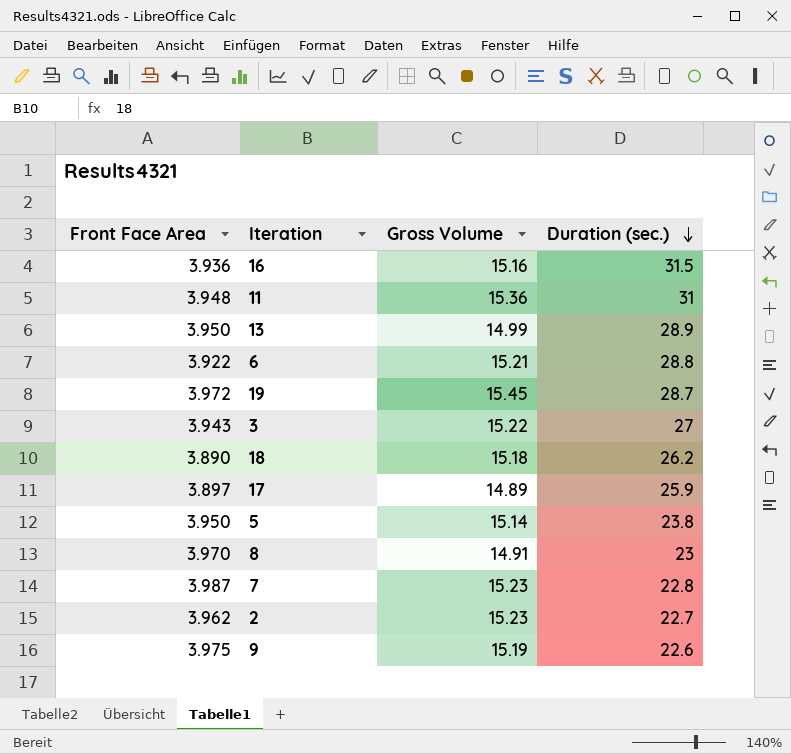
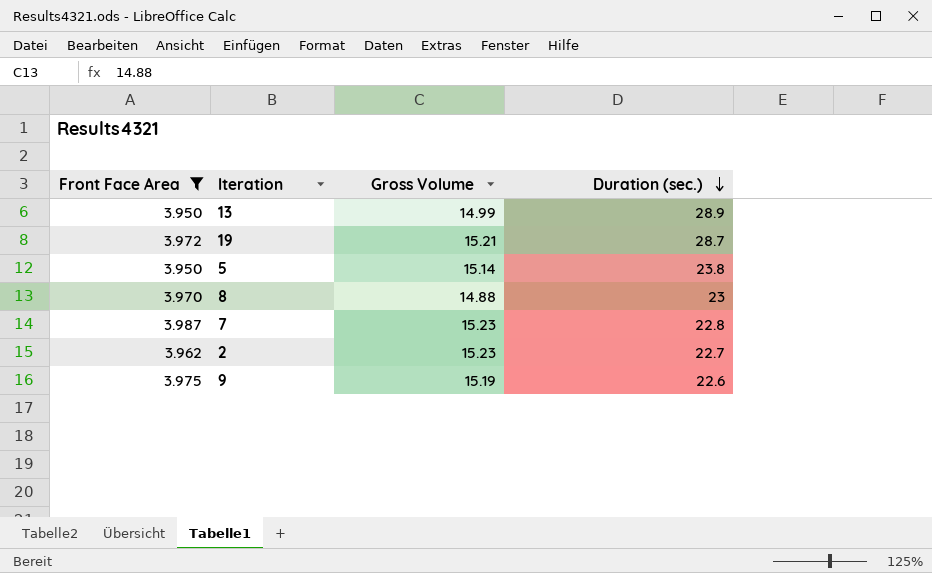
filter: none -> Front Face Area >= 3.950
19 | Gross Volume: 15.45 -> 15.21
8 | Gross Volume: 14.91 -> 14.88

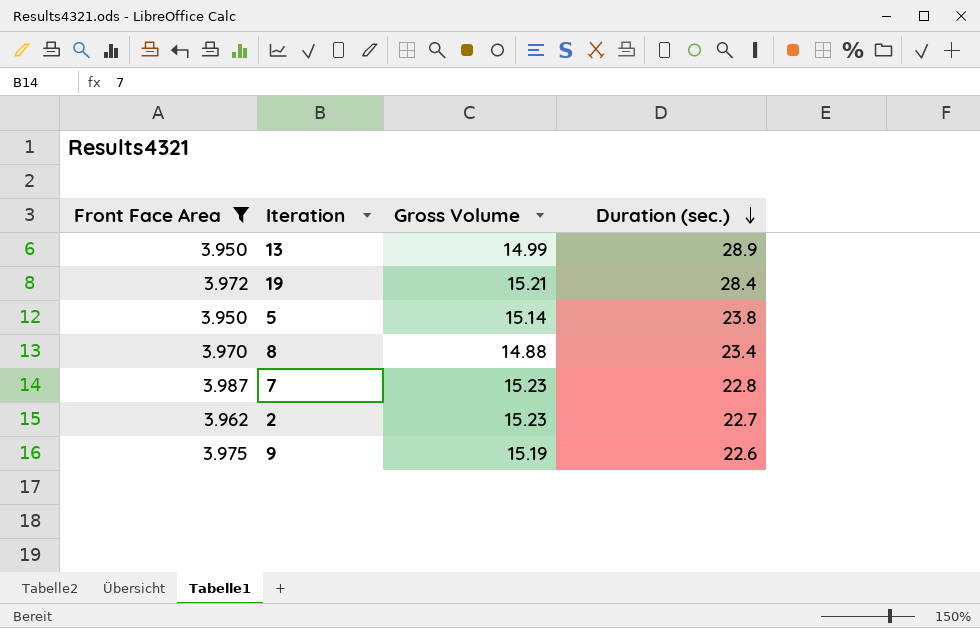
19 | Duration (sec.): 28.7 -> 28.4
8 | Duration (sec.): 23 -> 23.4

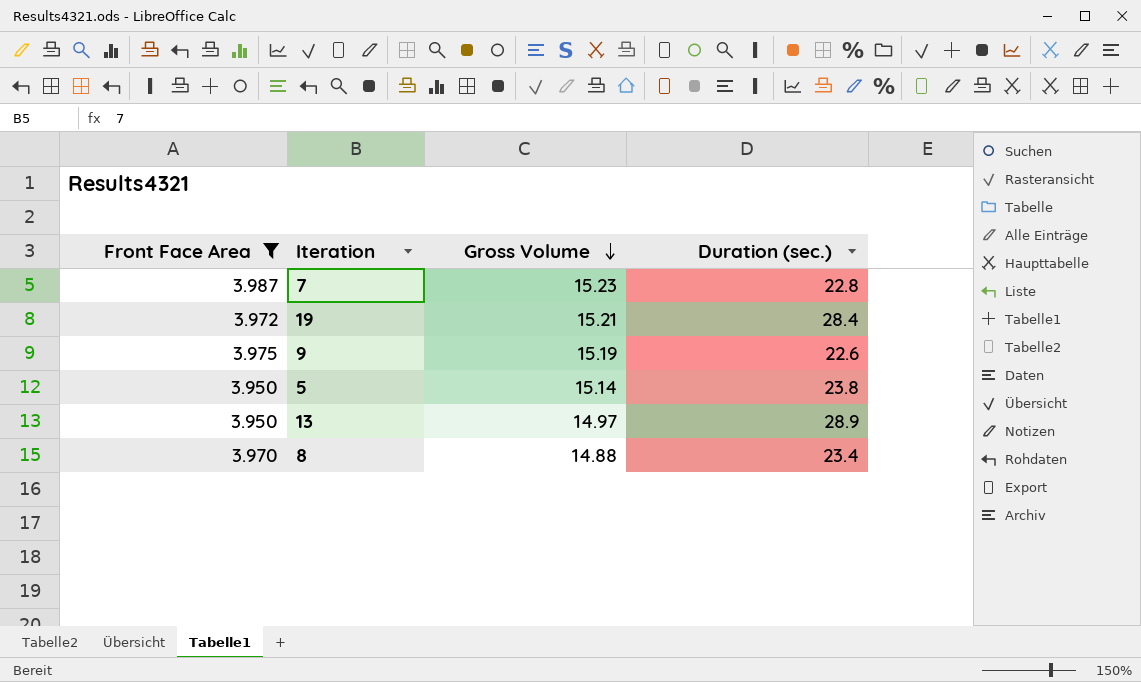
row order: Duration (sec.) descending -> Gross Volume descending
row 2: 3.962 | 15.23 | 22.7 -> none
13 | Gross Volume: 14.99 -> 14.97

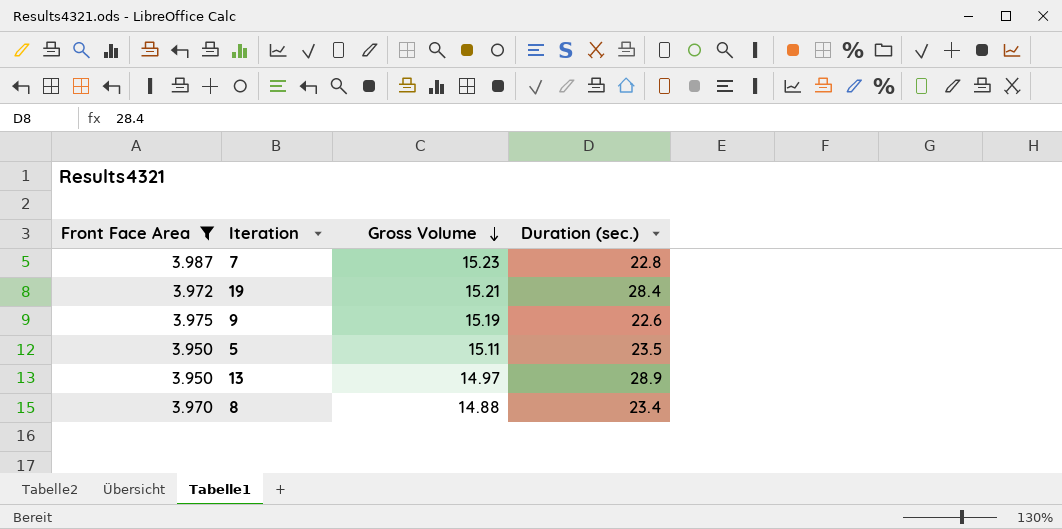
5 | Gross Volume: 15.14 -> 15.11
5 | Duration (sec.): 23.8 -> 23.5

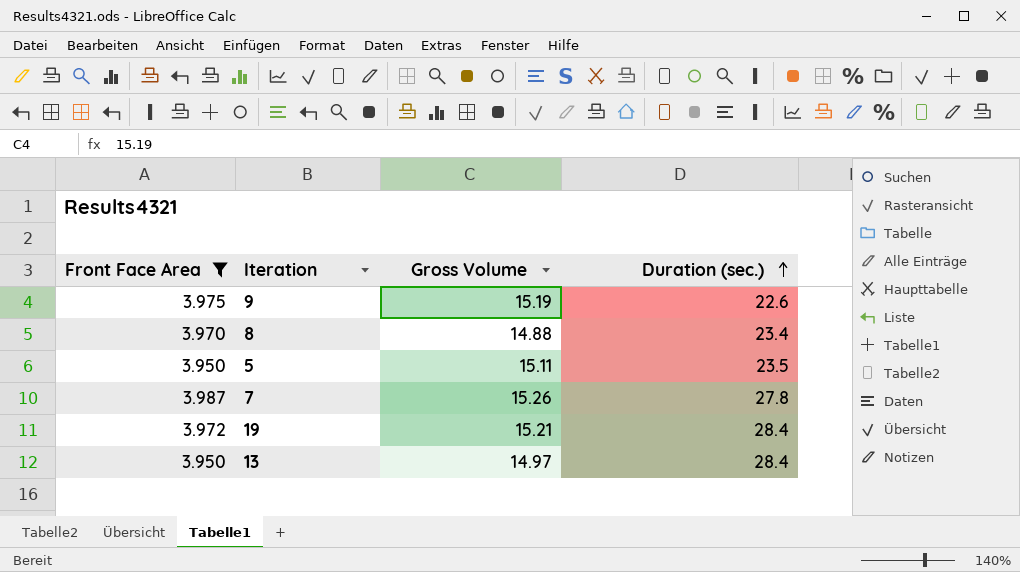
row order: Gross Volume descending -> Duration (sec.) ascending
7 | Gross Volume: 15.23 -> 15.26
7 | Duration (sec.): 22.8 -> 27.8
13 | Duration (sec.): 28.9 -> 28.4

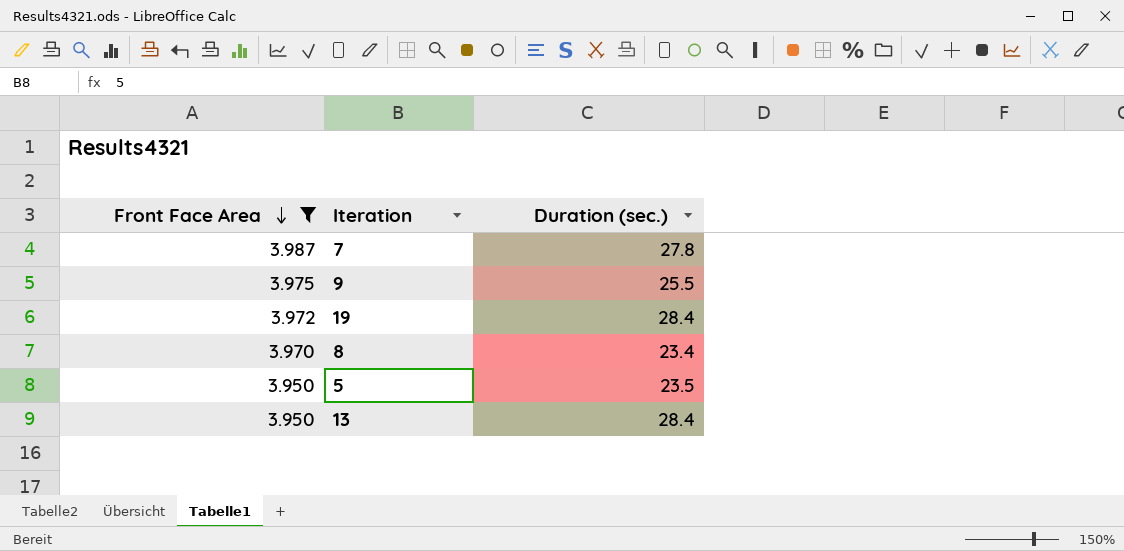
row order: Duration (sec.) ascending -> Front Face Area descending
column Gross Volume | position: 3 -> none
9 | Duration (sec.): 22.6 -> 25.5

